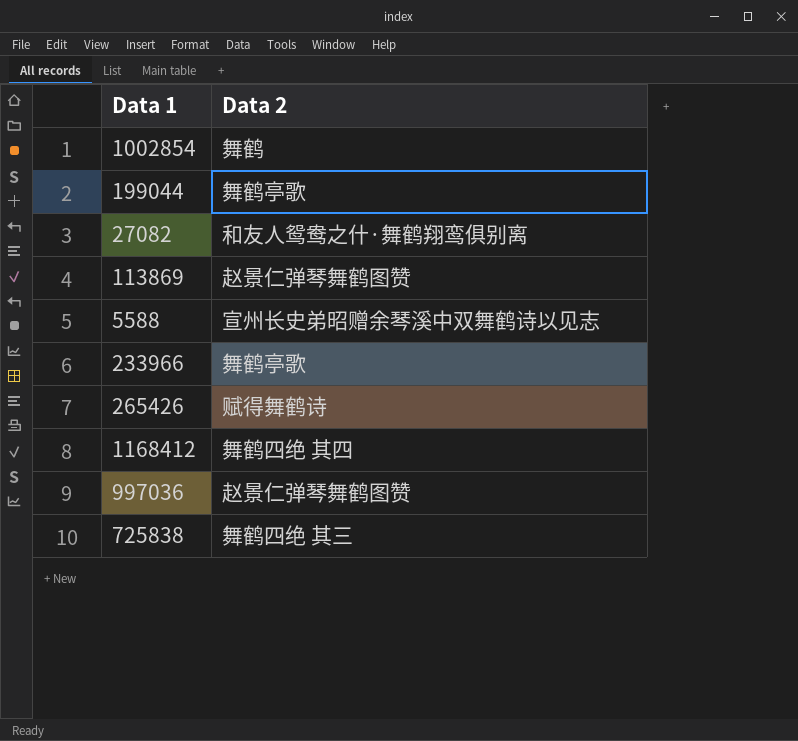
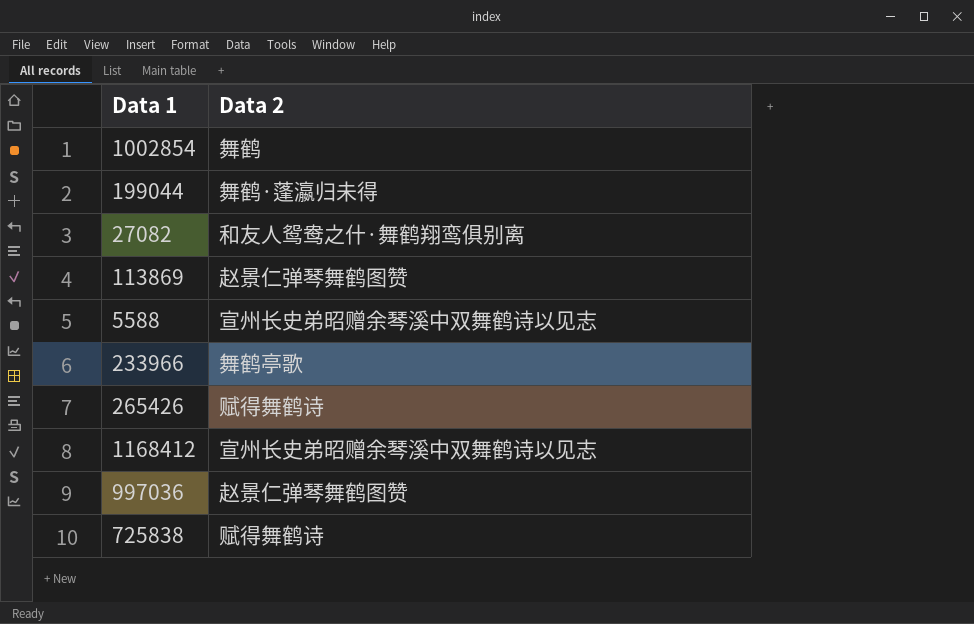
199044 | Data 2: 舞鹤亭歌 -> 舞鹤·蓬瀛归未得
1168412 | Data 2: 舞鹤四绝 其四 -> 宣州长史弟昭赠余琴溪中双舞鹤诗以见志
725838 | Data 2: 舞鹤四绝 其三 -> 赋得舞鹤诗

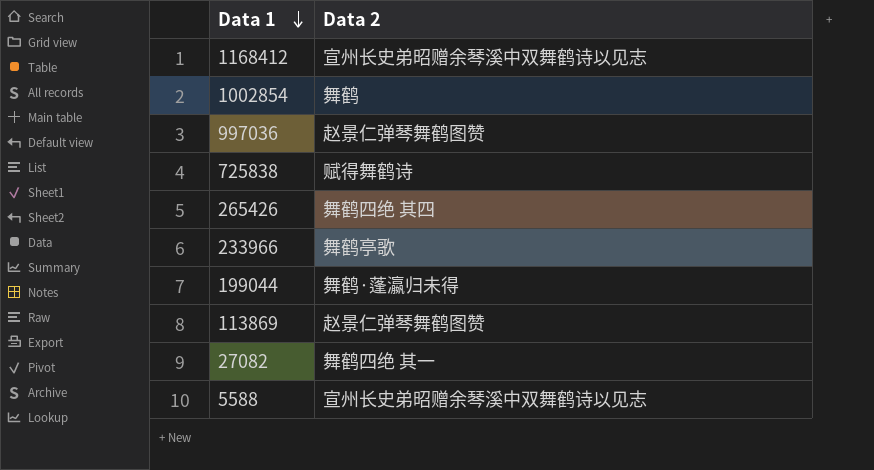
row order: none -> Data 1 descending
265426 | Data 2: 赋得舞鹤诗 -> 舞鹤四绝 其四
27082 | Data 2: 和友人鸳鸯之什·舞鹤翔鸾俱别离 -> 舞鹤四绝 其一

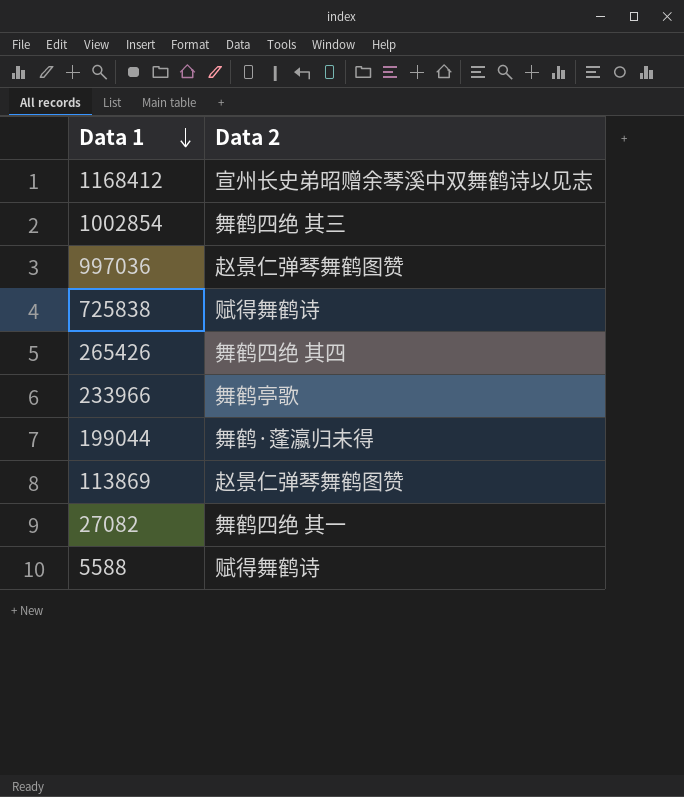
1002854 | Data 2: 舞鹤 -> 舞鹤四绝 其三
5588 | Data 2: 宣州长史弟昭赠余琴溪中双舞鹤诗以见志 -> 赋得舞鹤诗

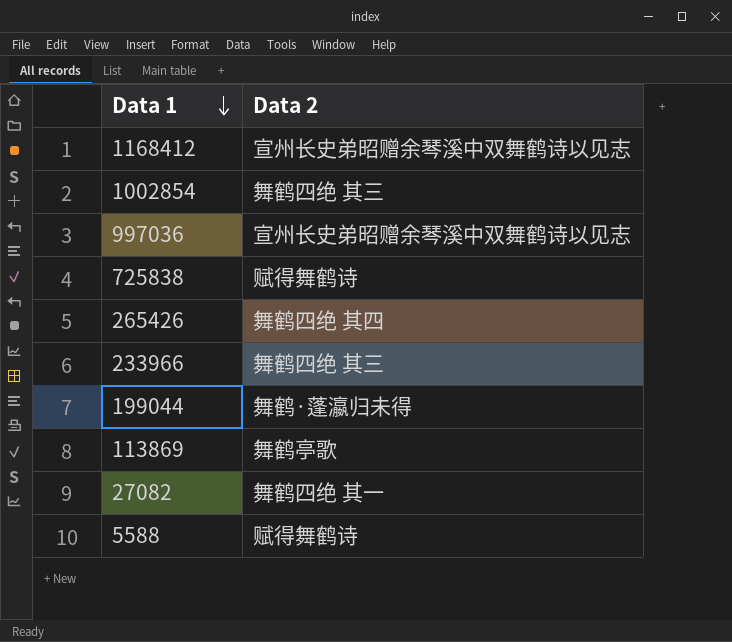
997036 | Data 2: 赵景仁弹琴舞鹤图赞 -> 宣州长史弟昭赠余琴溪中双舞鹤诗以见志
233966 | Data 2: 舞鹤亭歌 -> 舞鹤四绝 其三
113869 | Data 2: 赵景仁弹琴舞鹤图赞 -> 舞鹤亭歌

